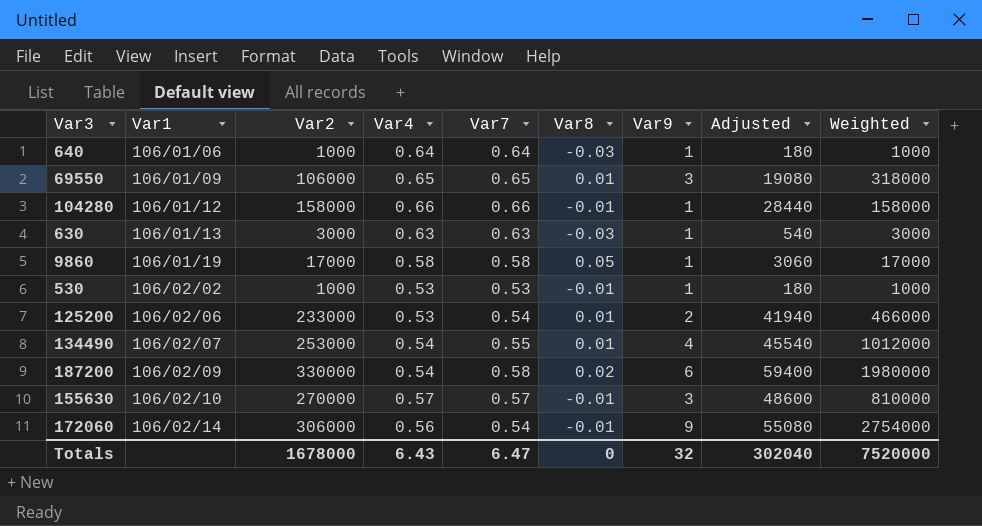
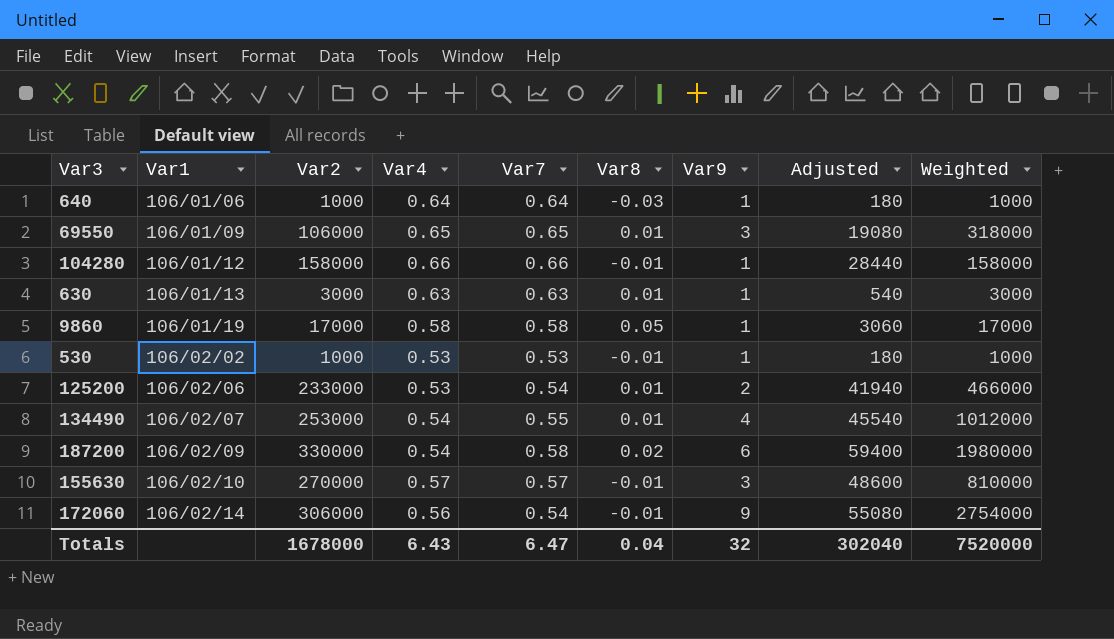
630 | Var8: -0.03 -> 0.01
Totals | Var8: 0 -> 0.04

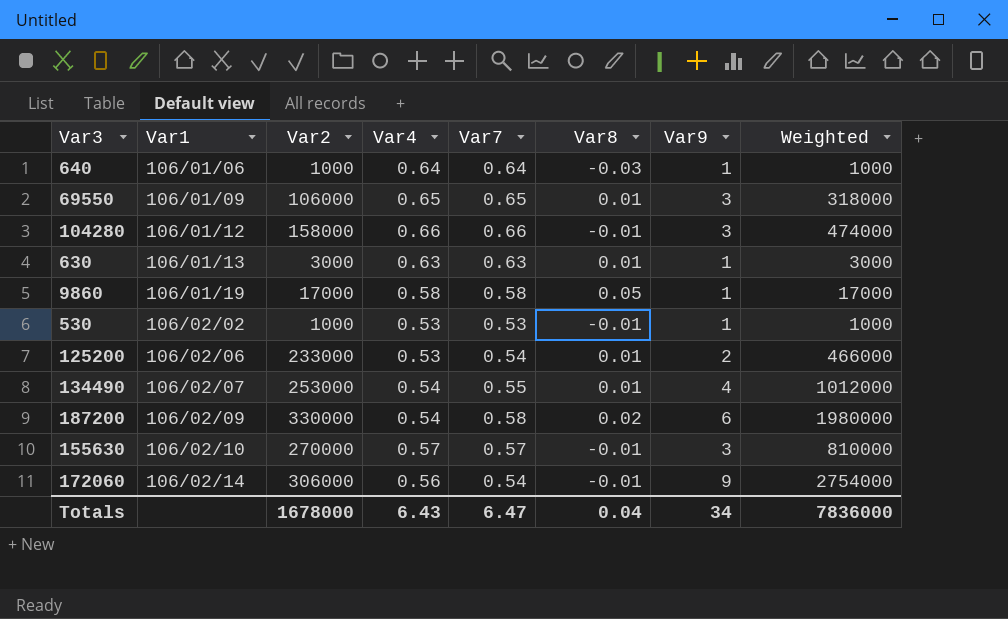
column Adjusted | formula: [Var2] * 0.18 -> none
104280 | Var9: 1 -> 3
104280 | Weighted: 158000 -> 474000
Totals | Var9: 32 -> 34
Totals | Weighted: 7520000 -> 7836000

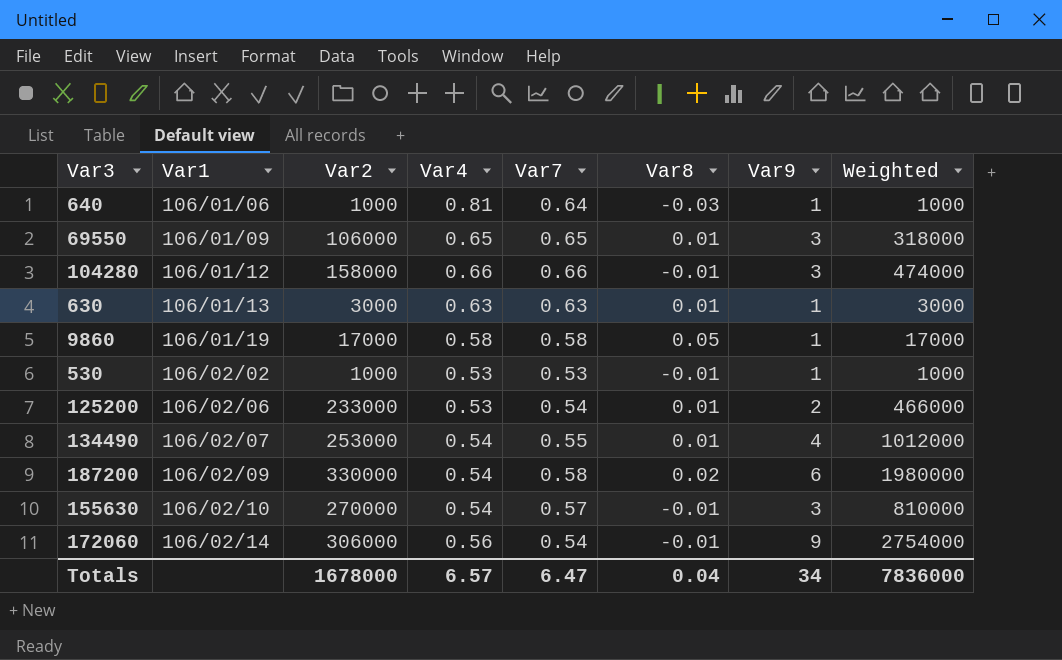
640 | Var4: 0.64 -> 0.81
155630 | Var4: 0.57 -> 0.54
Totals | Var4: 6.43 -> 6.57

